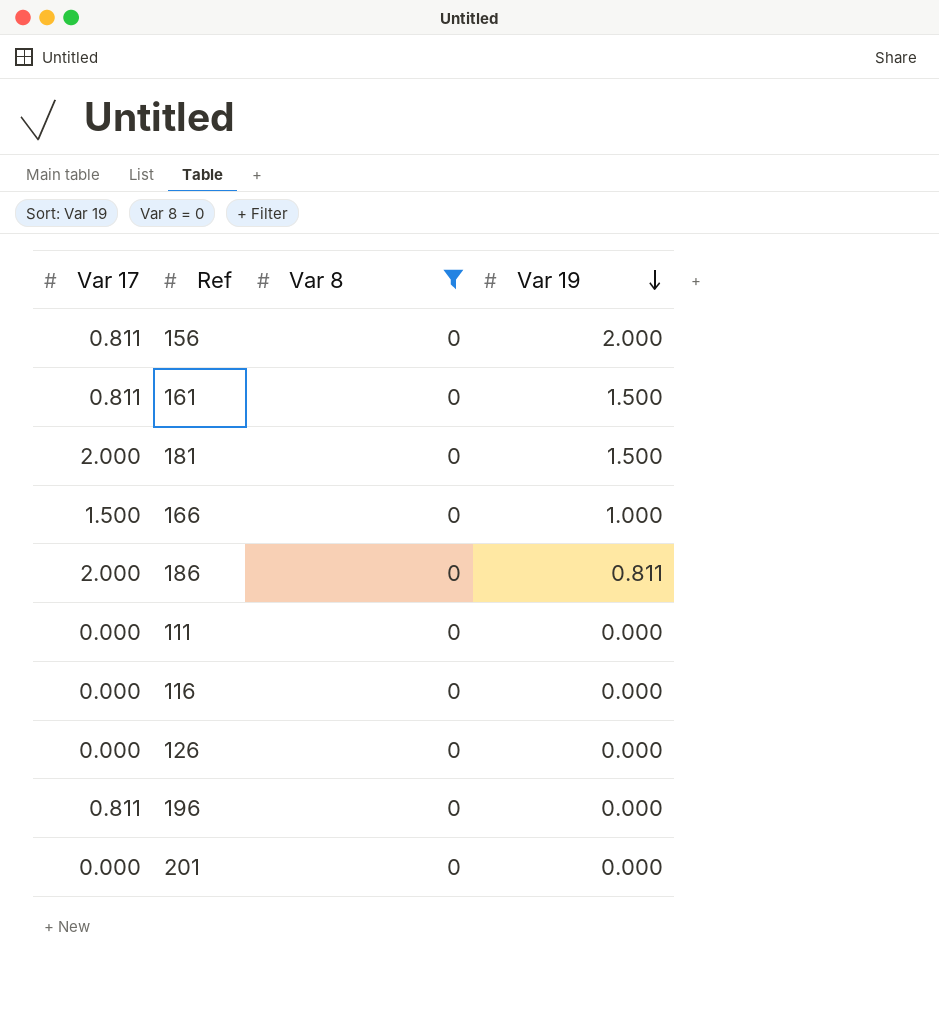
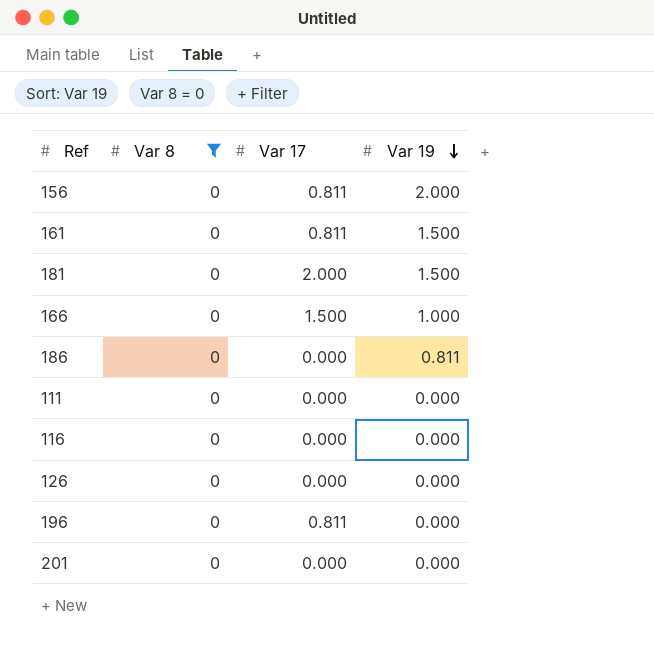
column Var 17 | position: 1 -> 3
186 | Var 17: 2.000 -> 0.000

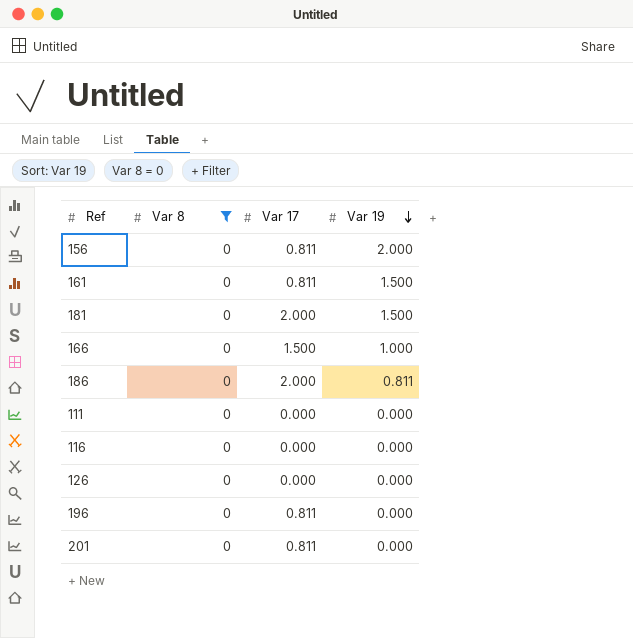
186 | Var 17: 0.000 -> 2.000
201 | Var 17: 0.000 -> 0.811

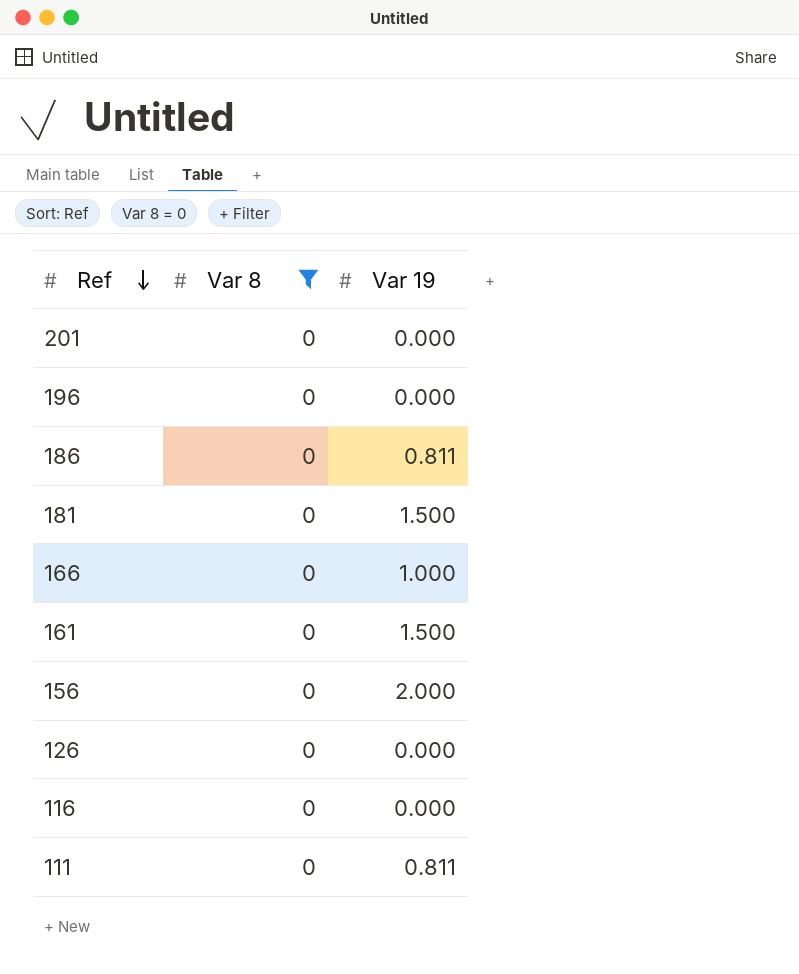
row order: Var 19 descending -> Ref descending
column Var 17 | position: 3 -> none
111 | Var 19: 0.000 -> 0.811

